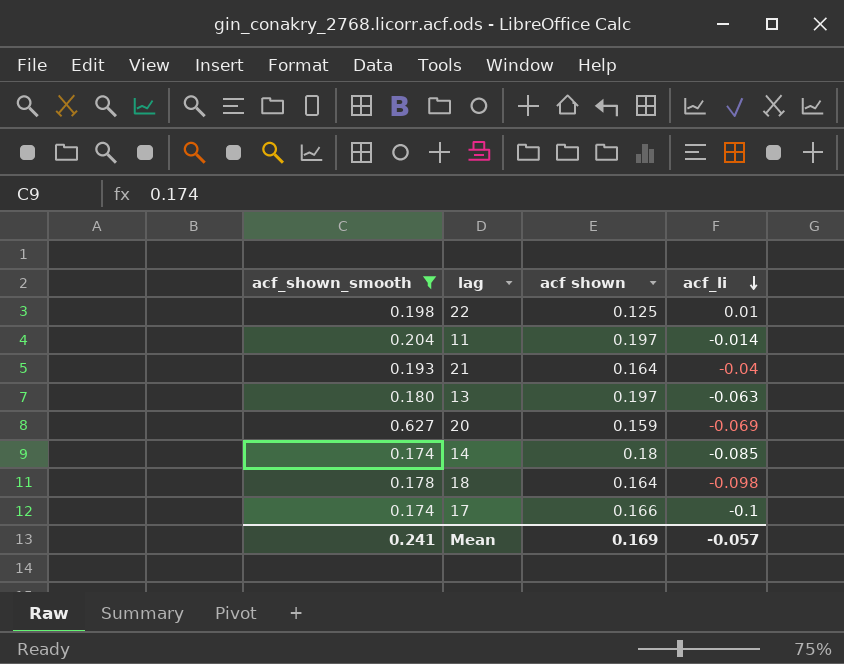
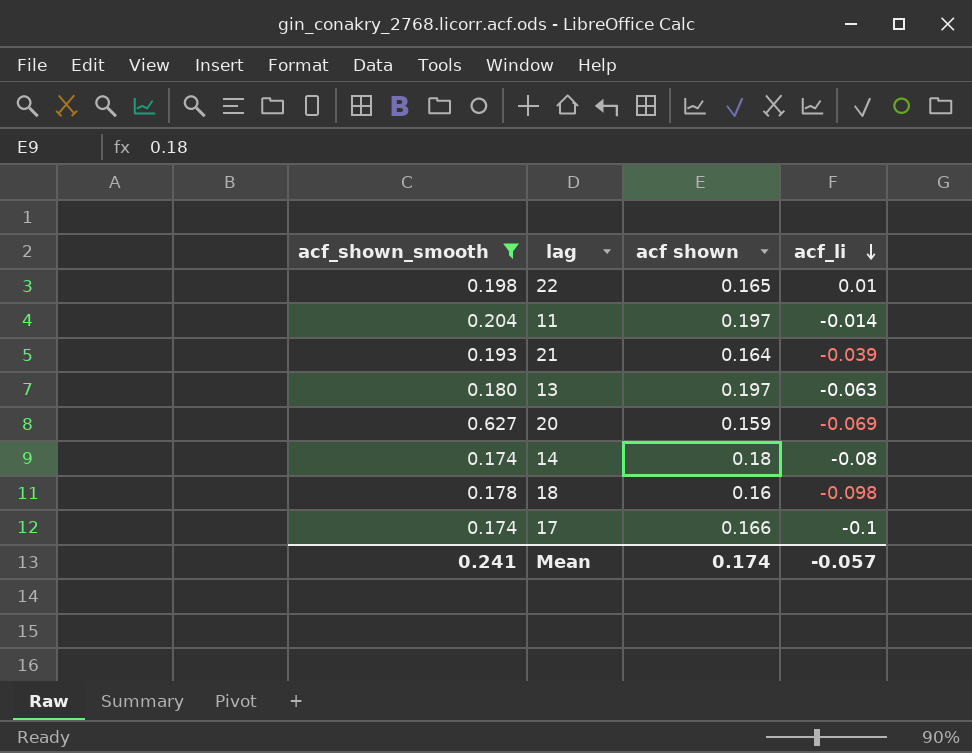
22 | acf shown: 0.125 -> 0.165
21 | acf_li: -0.04 -> -0.039
14 | acf_li: -0.085 -> -0.08
18 | acf shown: 0.164 -> 0.16
Mean | acf shown: 0.169 -> 0.174

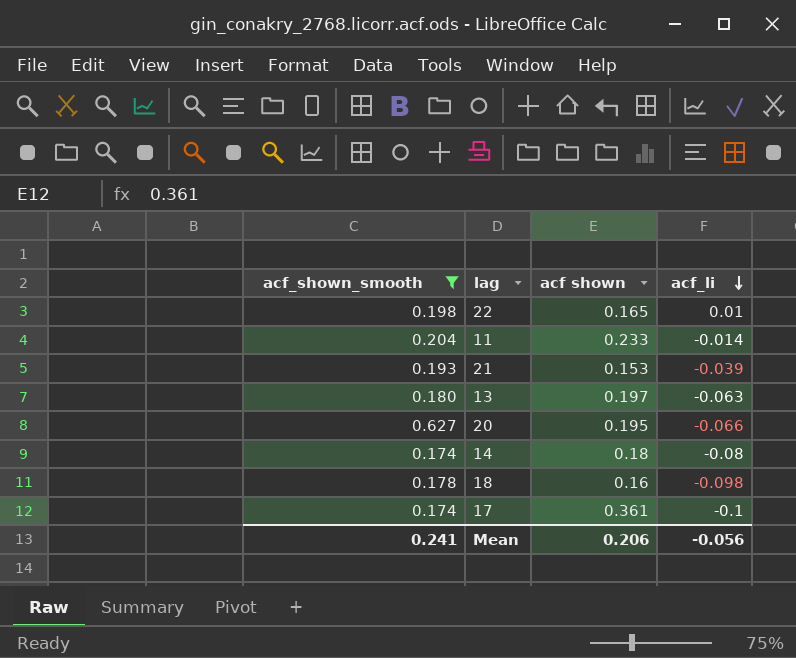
11 | acf shown: 0.197 -> 0.233
21 | acf shown: 0.164 -> 0.153
20 | acf shown: 0.159 -> 0.195
20 | acf_li: -0.069 -> -0.066
17 | acf shown: 0.166 -> 0.361
Mean | acf shown: 0.174 -> 0.206
Mean | acf_li: -0.057 -> -0.056

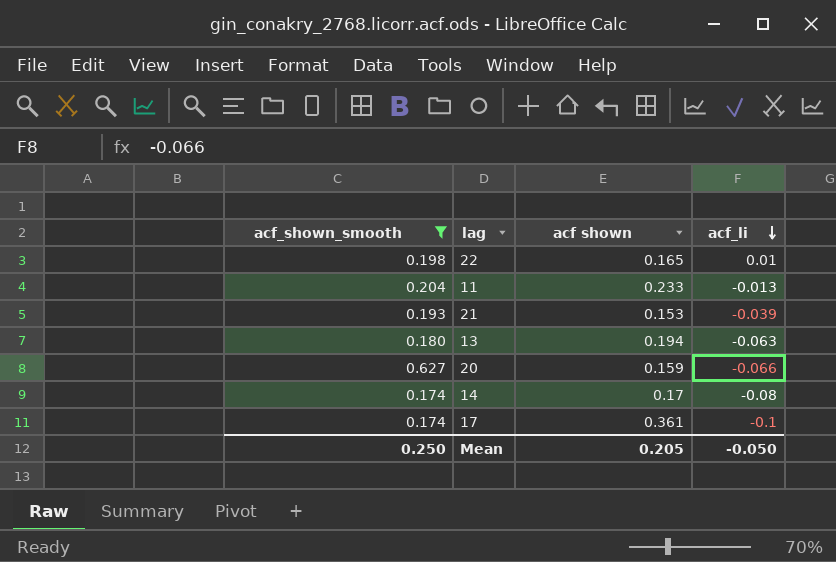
row 18: 0.178 | 0.16 | -0.098 -> none
11 | acf_li: -0.014 -> -0.013
13 | acf shown: 0.197 -> 0.194
20 | acf shown: 0.195 -> 0.159
14 | acf shown: 0.18 -> 0.17
Mean | acf_shown_smooth: 0.241 -> 0.250
Mean | acf shown: 0.206 -> 0.205
Mean | acf_li: -0.056 -> -0.050

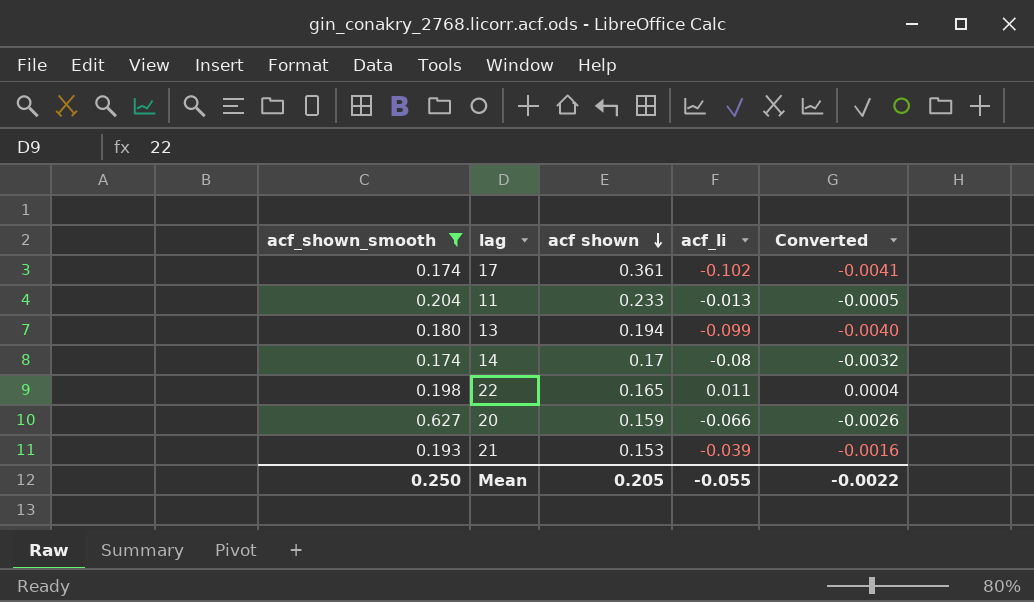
row order: acf_li descending -> acf shown descending
column Converted | formula: none -> [acf_li] * 0.04
17 | acf_li: -0.1 -> -0.102
13 | acf_li: -0.063 -> -0.099
22 | acf_li: 0.01 -> 0.011
Mean | acf_li: -0.050 -> -0.055

